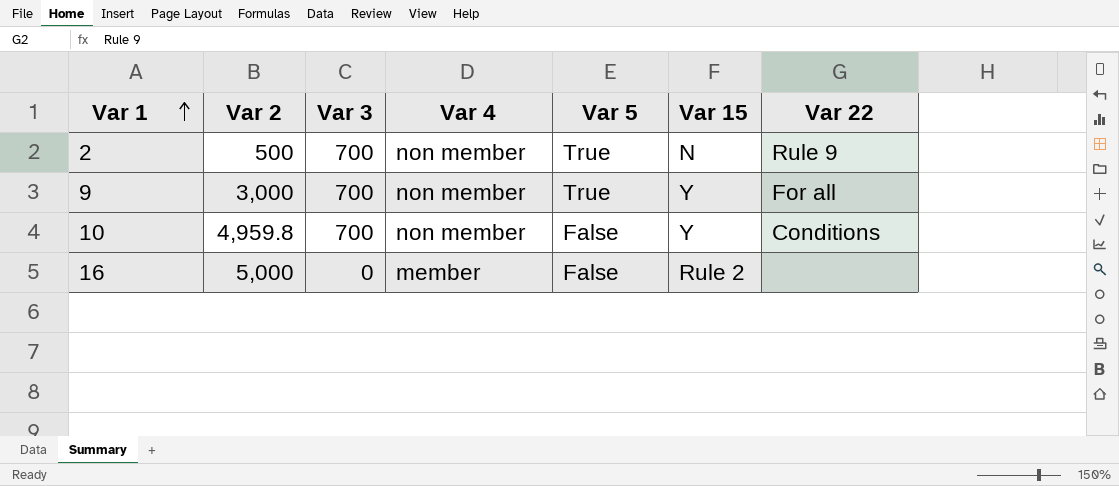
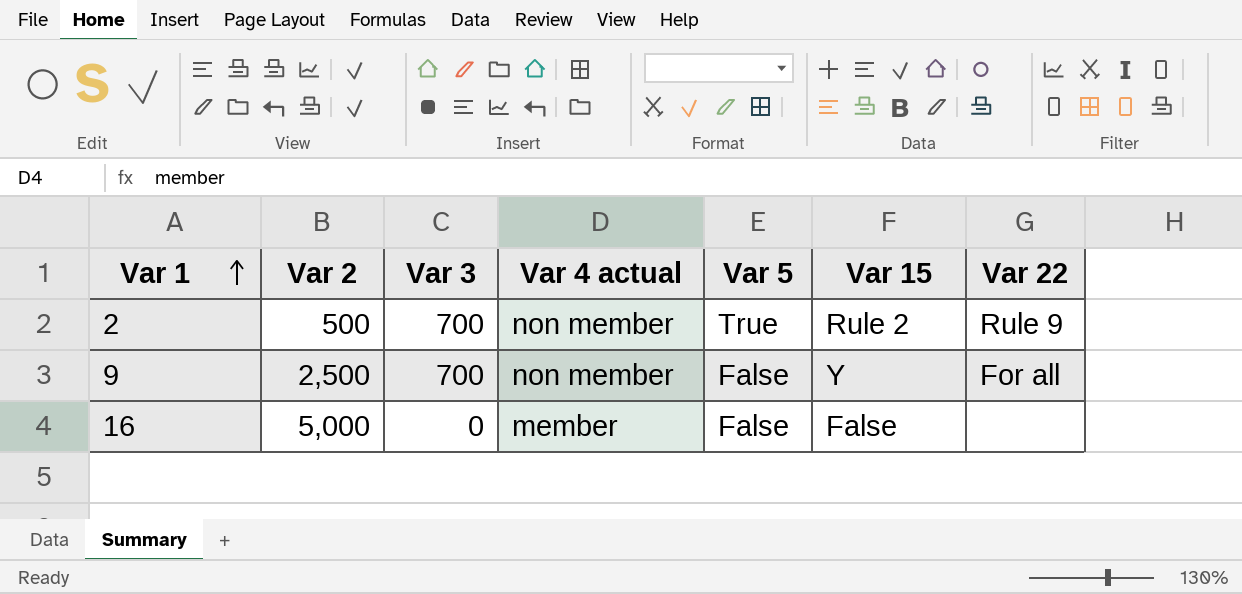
column name: Var 4 -> Var 4 actual
row 10: 4,959.8 | 700 | non member | False | Y | Conditions -> none
2 | Var 15: N -> Rule 2
9 | Var 2: 3,000 -> 2,500
9 | Var 5: True -> False
16 | Var 15: Rule 2 -> False

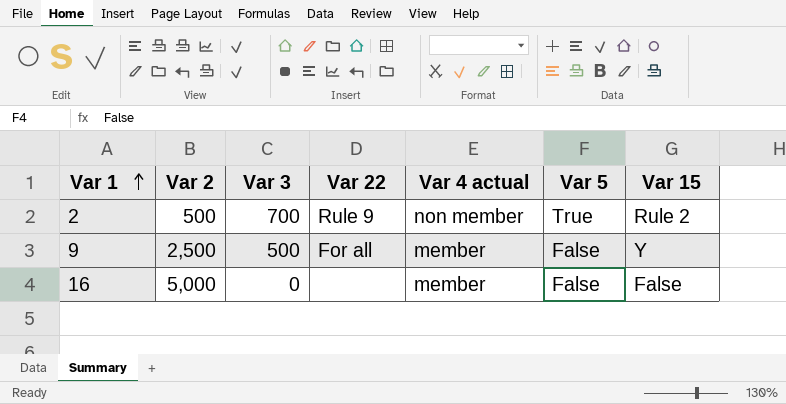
column Var 22 | position: 7 -> 4
9 | Var 3: 700 -> 500
9 | Var 4 actual: non member -> member

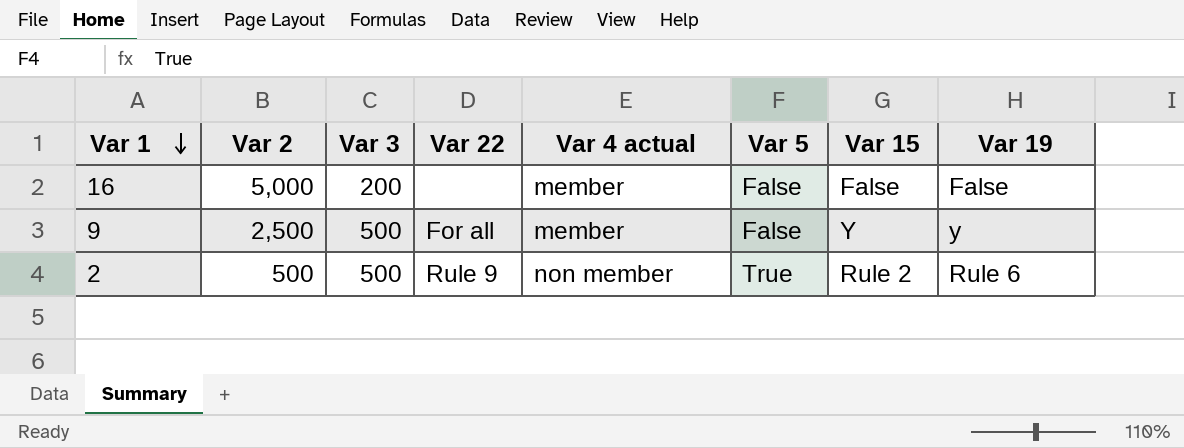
row order: Var 1 ascending -> Var 1 descending
column Var 19 | position: none -> 8
16 | Var 3: 0 -> 200
2 | Var 3: 700 -> 500

